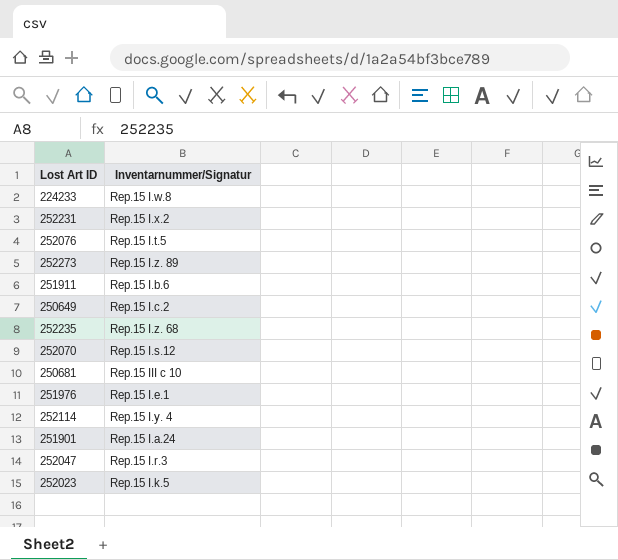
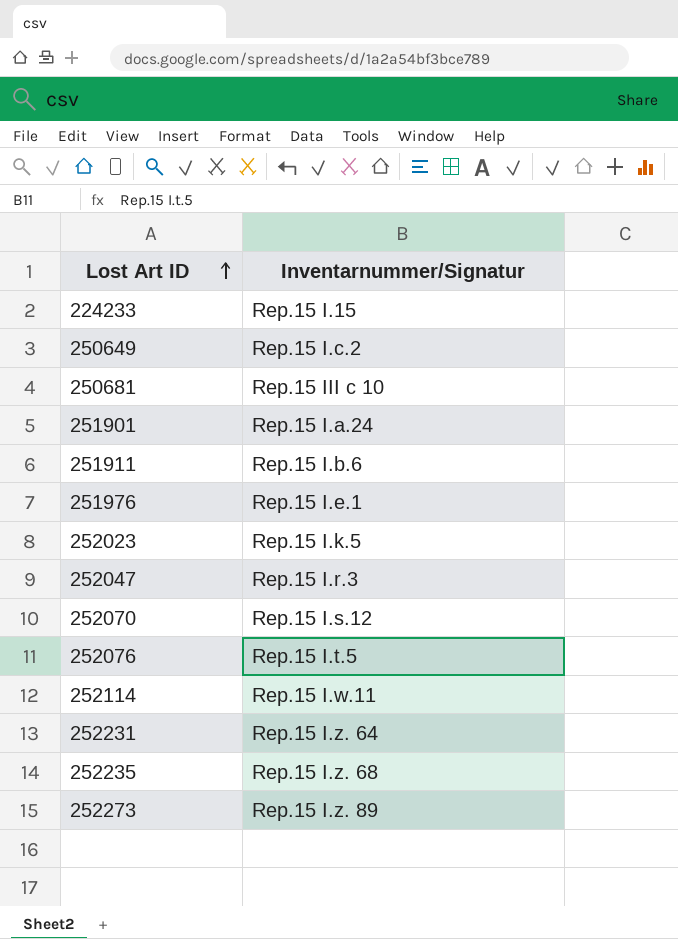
row order: none -> Lost Art ID ascending
224233 | Inventarnummer/Signatur: Rep.15 I.w.8 -> Rep.15 I.15
252114 | Inventarnummer/Signatur: Rep.15 I.y. 4 -> Rep.15 I.w.11
252231 | Inventarnummer/Signatur: Rep.15 I.x.2 -> Rep.15 I.z. 64

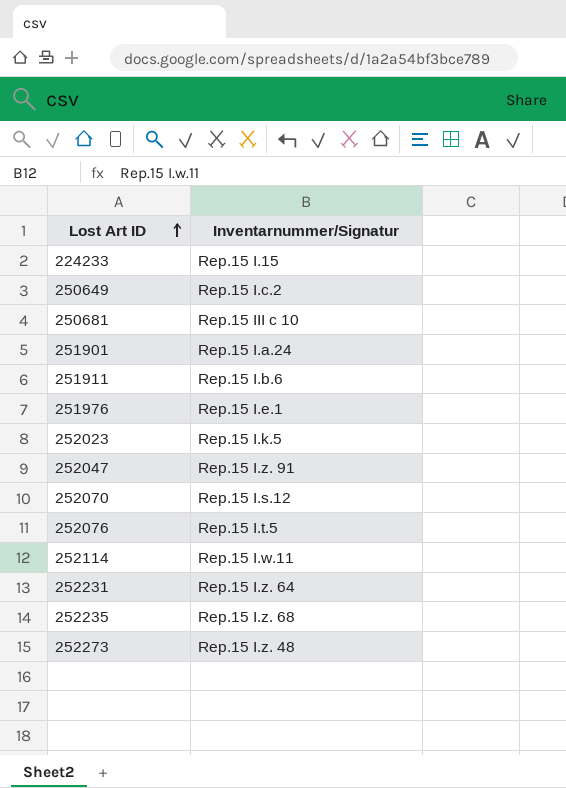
252047 | Inventarnummer/Signatur: Rep.15 I.r.3 -> Rep.15 I.z. 91
252273 | Inventarnummer/Signatur: Rep.15 I.z. 89 -> Rep.15 I.z. 48

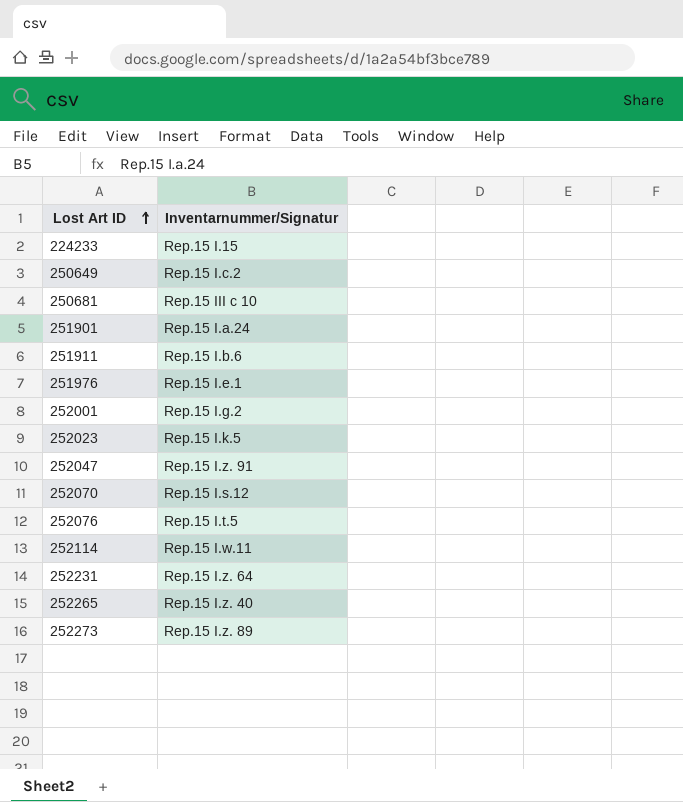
row 252235: Rep.15 I.z. 68 -> none
row 252001: none -> Rep.15 I.g.2
row 252265: none -> Rep.15 I.z. 40
252273 | Inventarnummer/Signatur: Rep.15 I.z. 48 -> Rep.15 I.z. 89

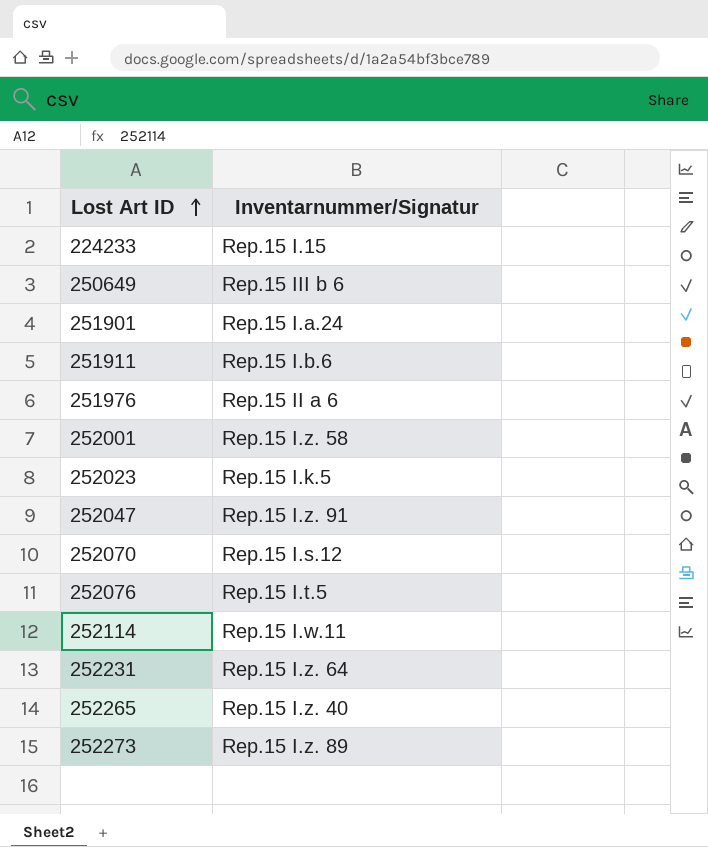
row 250681: Rep.15 III c 10 -> none
250649 | Inventarnummer/Signatur: Rep.15 I.c.2 -> Rep.15 III b 6
251976 | Inventarnummer/Signatur: Rep.15 I.e.1 -> Rep.15 II a 6
252001 | Inventarnummer/Signatur: Rep.15 I.g.2 -> Rep.15 I.z. 58

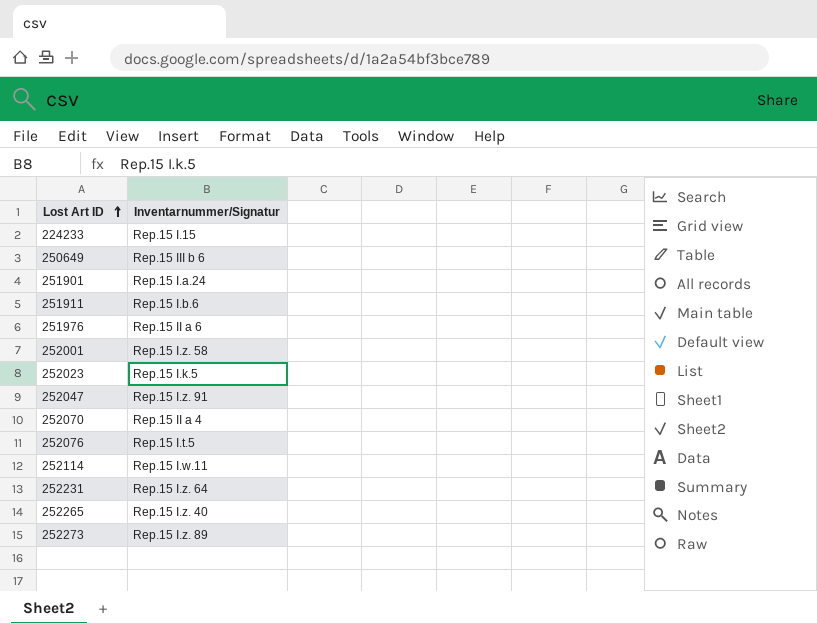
252070 | Inventarnummer/Signatur: Rep.15 I.s.12 -> Rep.15 II a 4

